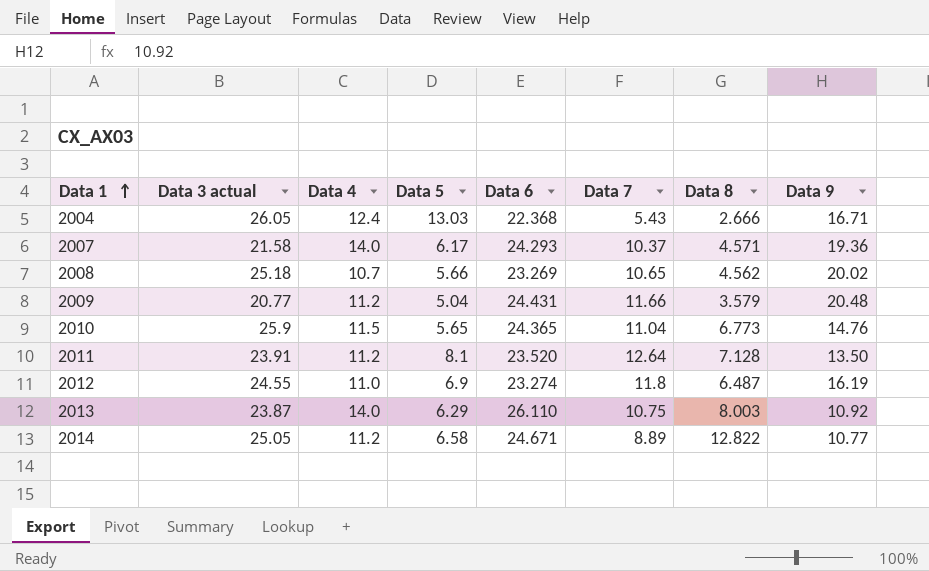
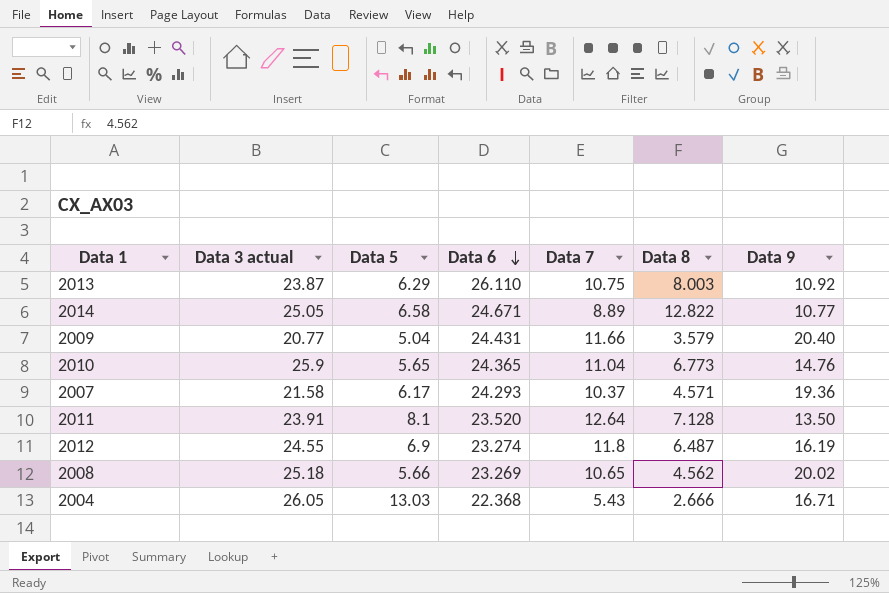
row order: Data 1 ascending -> Data 6 descending
column Data 4 | position: 3 -> none
2009 | Data 9: 20.48 -> 20.40

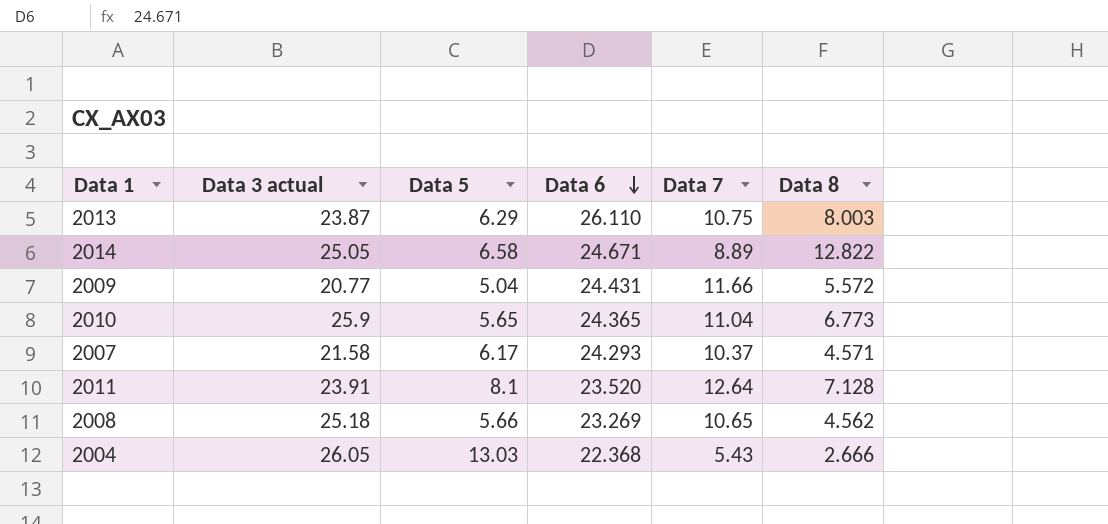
column Data 9 | position: 7 -> none
row 2012: 24.55 | 6.9 | 23.274 | 11.8 | 6.487 | 16.19 -> none
2009 | Data 8: 3.579 -> 5.572

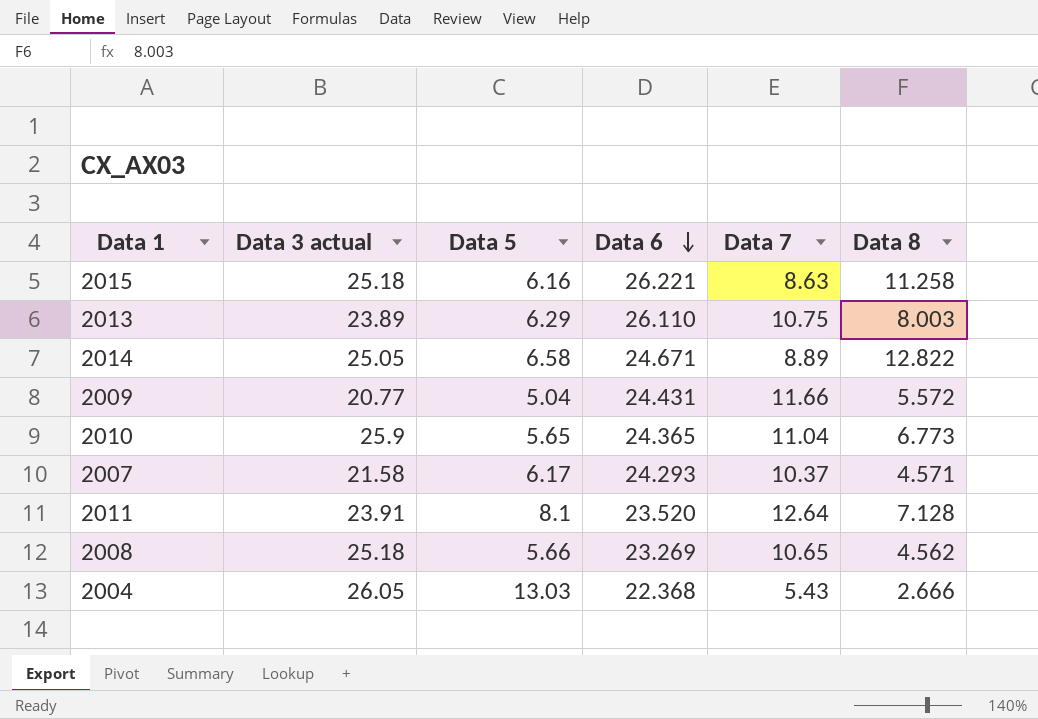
row 2015: none -> 25.18 | 6.16 | 26.221 | 8.63 | 11.258
2013 | Data 3 actual: 23.87 -> 23.89

